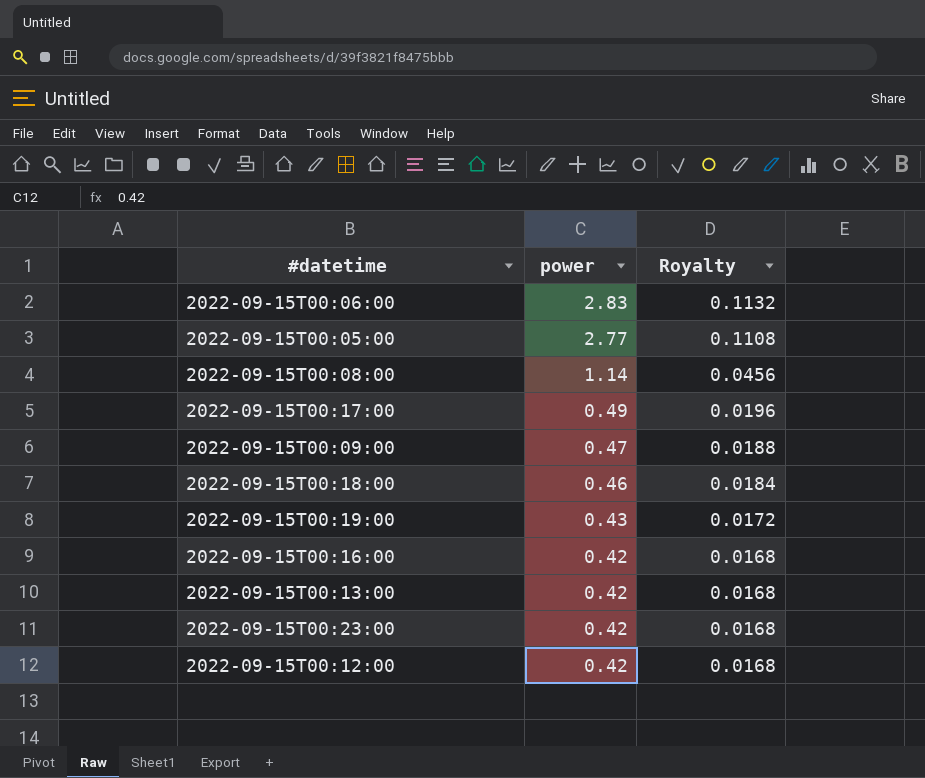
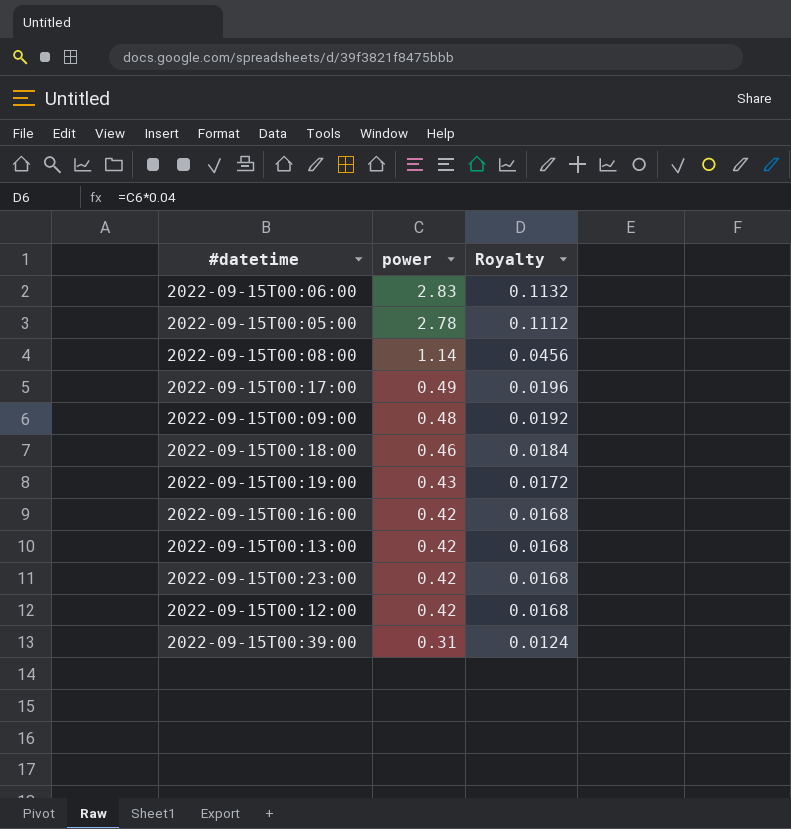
2022-09-15T00:05:00 | power: 2.77 -> 2.78
2022-09-15T00:05:00 | Royalty: 0.1108 -> 0.1112
2022-09-15T00:09:00 | power: 0.47 -> 0.48
2022-09-15T00:09:00 | Royalty: 0.0188 -> 0.0192
row 2022-09-15T00:39:00: none -> 0.31 | 0.0124

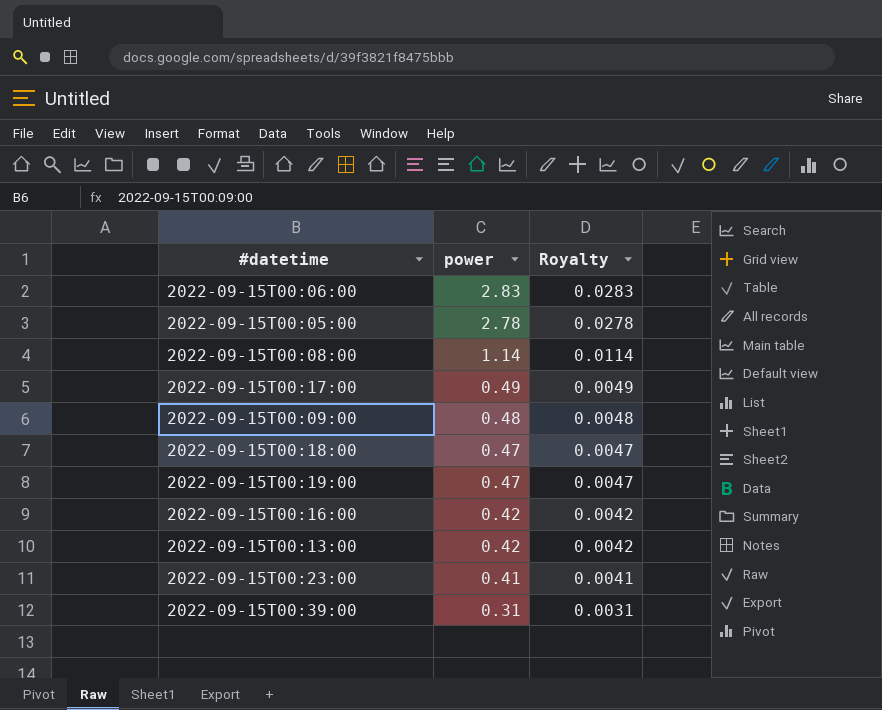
column Royalty | formula: [power] * 0.04 -> [power] * 0.01
row 2022-09-15T00:12:00: 0.42 | 0.0168 -> none
2022-09-15T00:18:00 | power: 0.46 -> 0.47
2022-09-15T00:19:00 | power: 0.43 -> 0.47
2022-09-15T00:23:00 | power: 0.42 -> 0.41

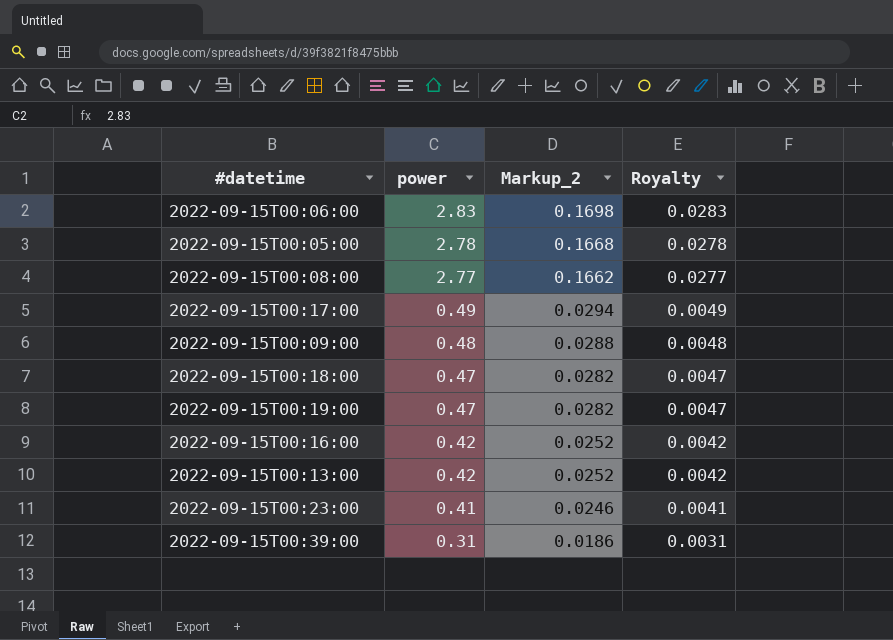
column Markup_2 | formula: none -> [power] * 0.06
2022-09-15T00:08:00 | power: 1.14 -> 2.77
2022-09-15T00:08:00 | Royalty: 0.0114 -> 0.0277

